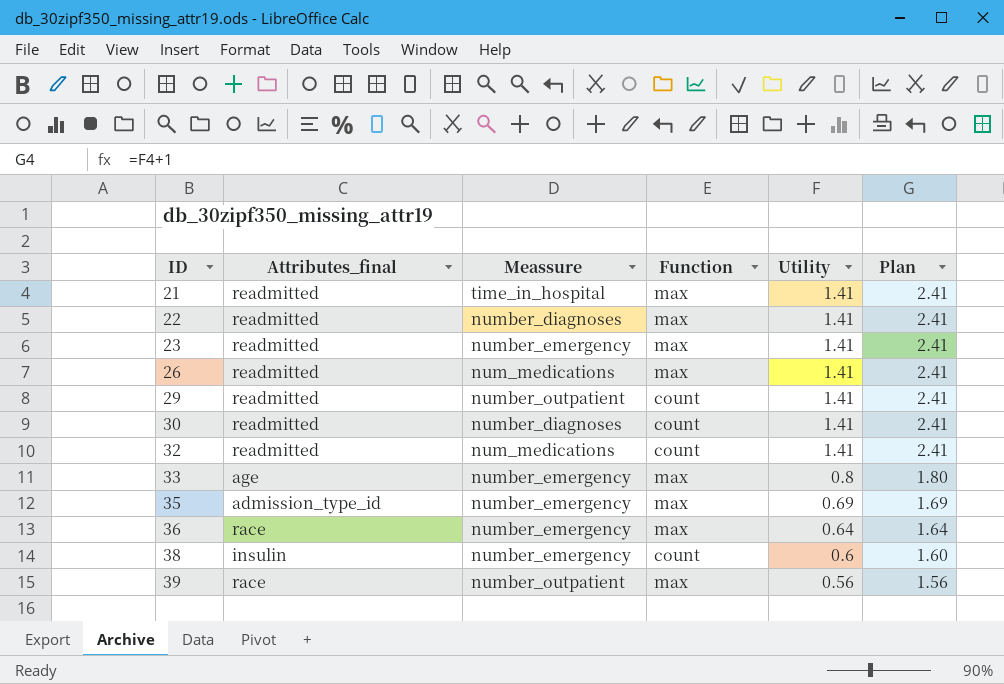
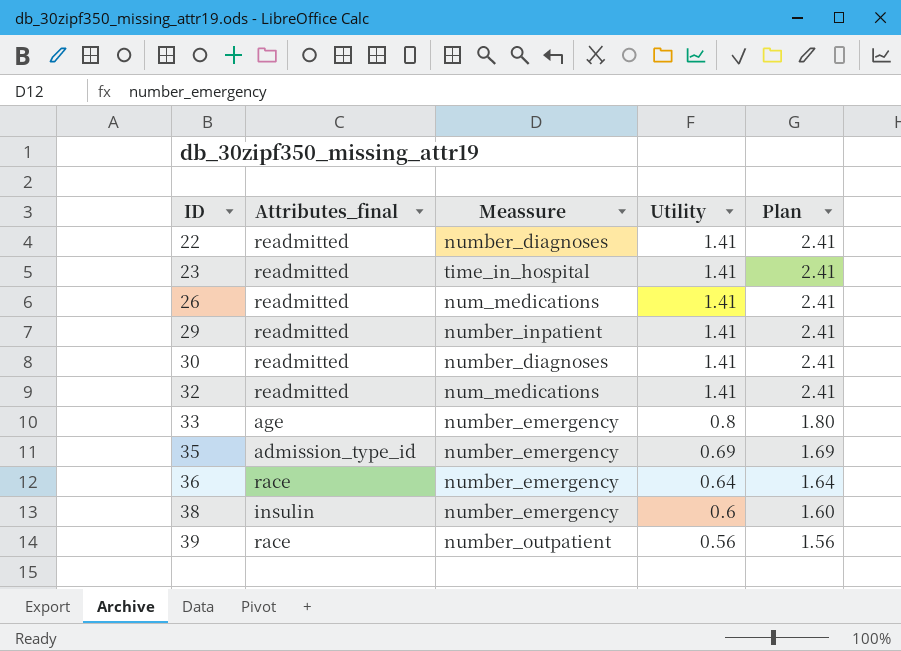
column Function | position: 4 -> none
row 21: readmitted | time_in_hospital | max | 1.41 | 2.41 -> none
23 | Meassure: number_emergency -> time_in_hospital
29 | Meassure: number_outpatient -> number_inpatient

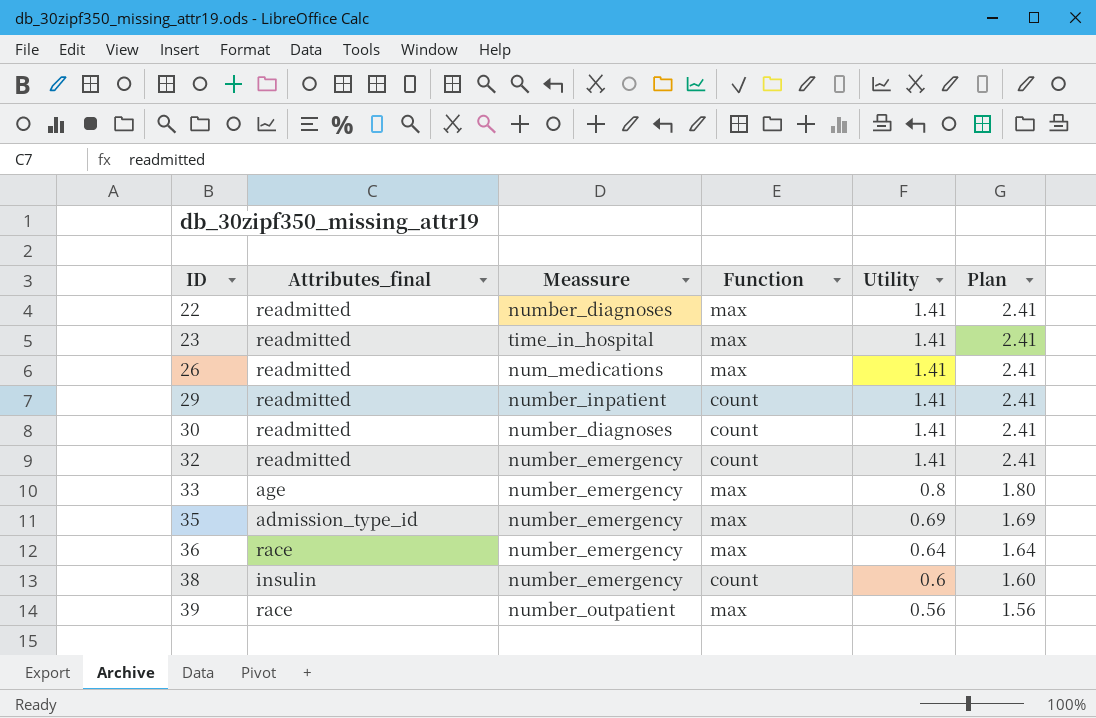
column Function | position: none -> 4
32 | Meassure: num_medications -> number_emergency

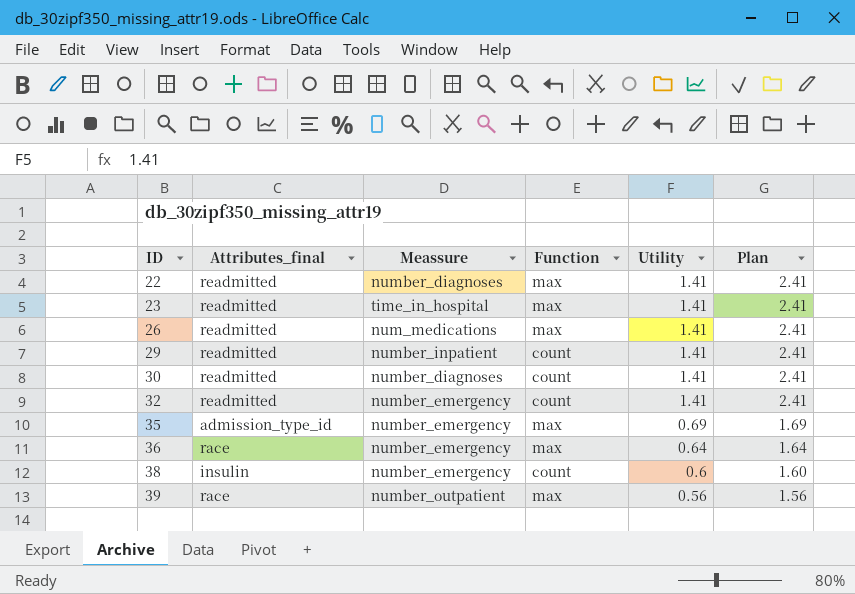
row 33: age | number_emergency | max | 0.8 | 1.80 -> none

